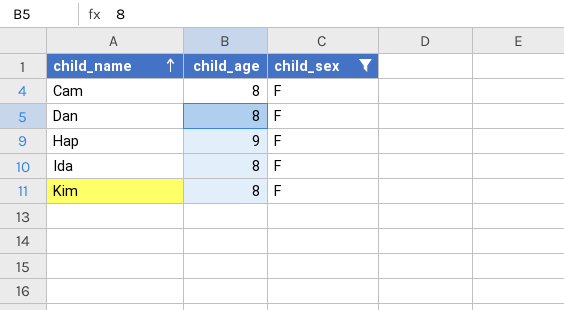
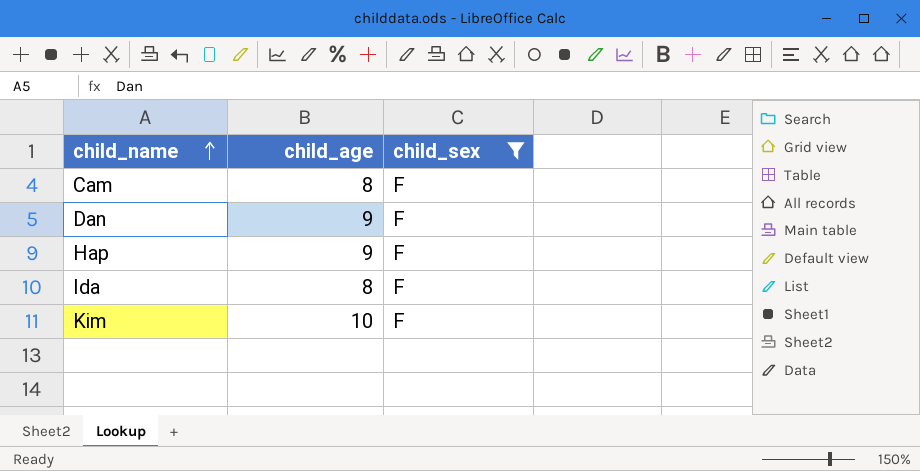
Dan | child_age: 8 -> 9
Kim | child_age: 8 -> 10

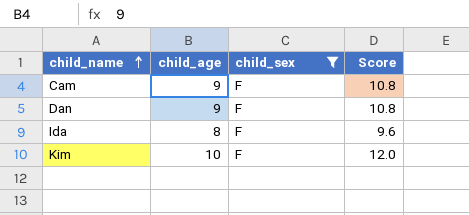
column Score | formula: none -> [child_age] * 1.2
row Hap: 9 | F -> none
Cam | child_age: 8 -> 9

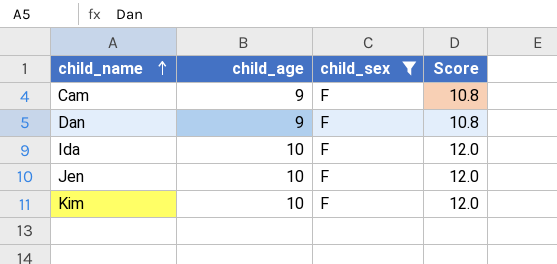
Ida | child_age: 8 -> 10
Ida | Score: 9.6 -> 12.0
row Jen: none -> 10 | F | 12.0

